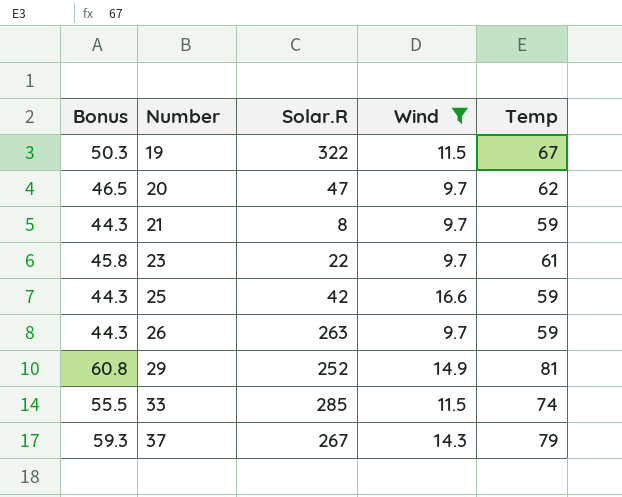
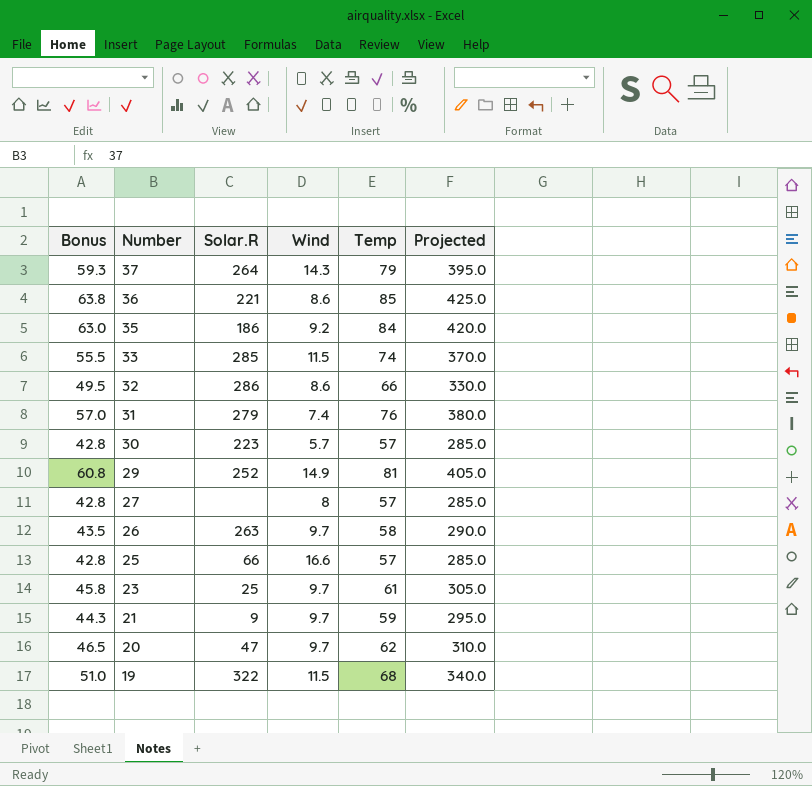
filter: Wind >= 9.7 -> none
row order: Number ascending -> Number descending
column Projected | formula: none -> [Temp] * 5
37 | Solar.R: 267 -> 264
26 | Bonus: 44.3 -> 43.5
26 | Temp: 59 -> 58
25 | Bonus: 44.3 -> 42.8
25 | Solar.R: 42 -> 66
25 | Temp: 59 -> 57
23 | Solar.R: 22 -> 25
21 | Solar.R: 8 -> 9
19 | Bonus: 50.3 -> 51.0
19 | Temp: 67 -> 68

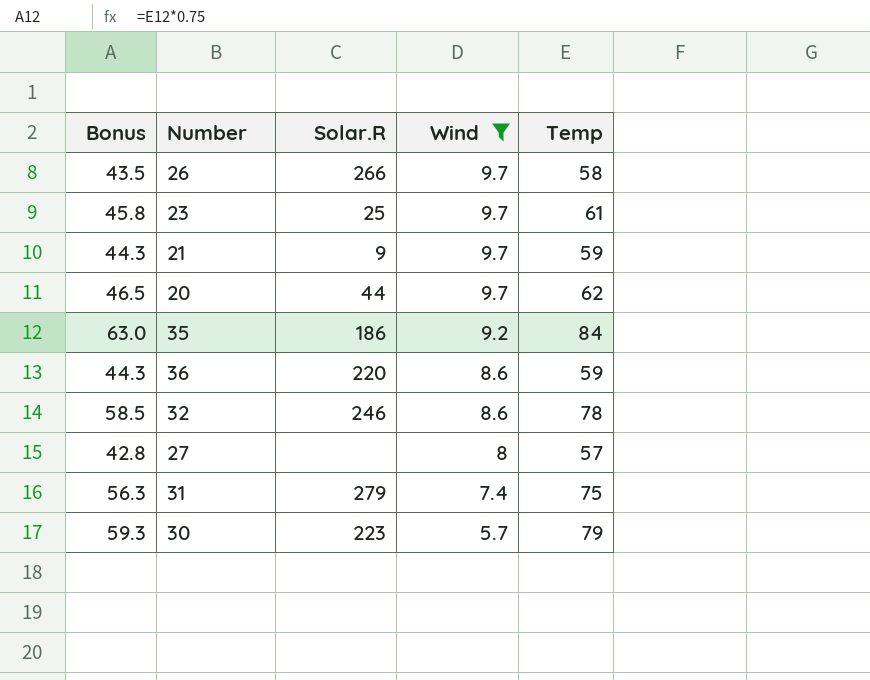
filter: none -> Wind <= 9.7
row order: Number descending -> Wind descending
column Projected | formula: [Temp] * 5 -> none
26 | Solar.R: 263 -> 266
20 | Solar.R: 47 -> 44
36 | Bonus: 63.8 -> 44.3
36 | Solar.R: 221 -> 220
36 | Temp: 85 -> 59
32 | Bonus: 49.5 -> 58.5
32 | Solar.R: 286 -> 246
32 | Temp: 66 -> 78
31 | Bonus: 57.0 -> 56.3
31 | Temp: 76 -> 75
30 | Bonus: 42.8 -> 59.3
30 | Temp: 57 -> 79

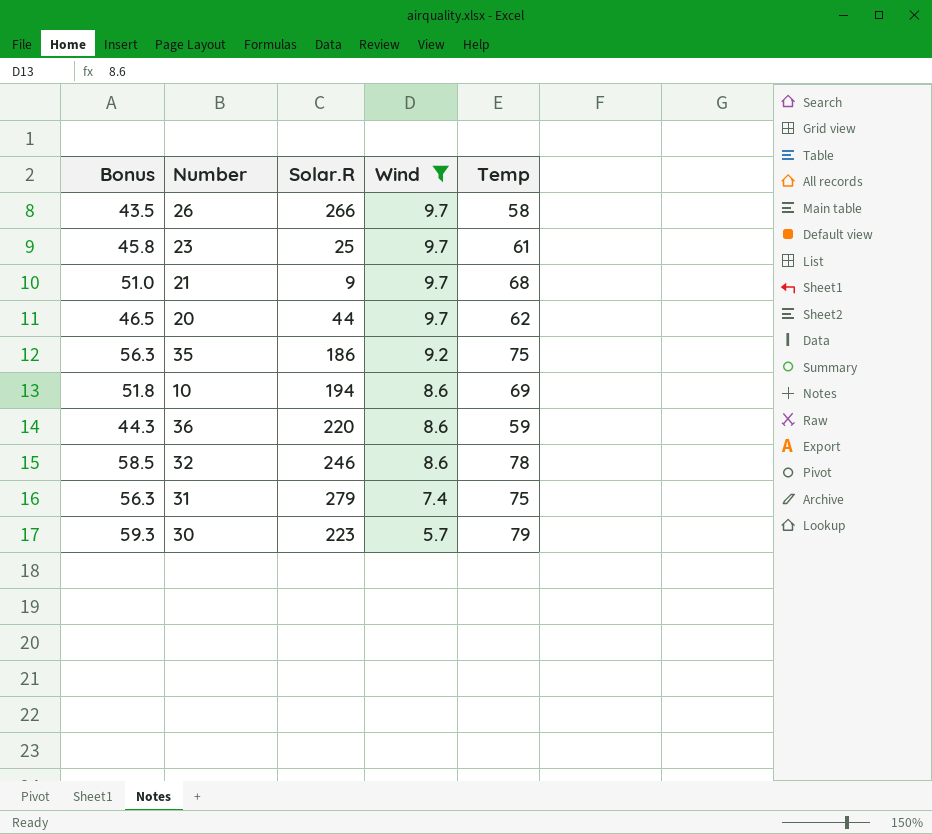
row 27: 42.8 | none | 8 | 57 -> none
21 | Bonus: 44.3 -> 51.0
21 | Temp: 59 -> 68
35 | Bonus: 63.0 -> 56.3
35 | Temp: 84 -> 75
row 10: none -> 51.8 | 194 | 8.6 | 69

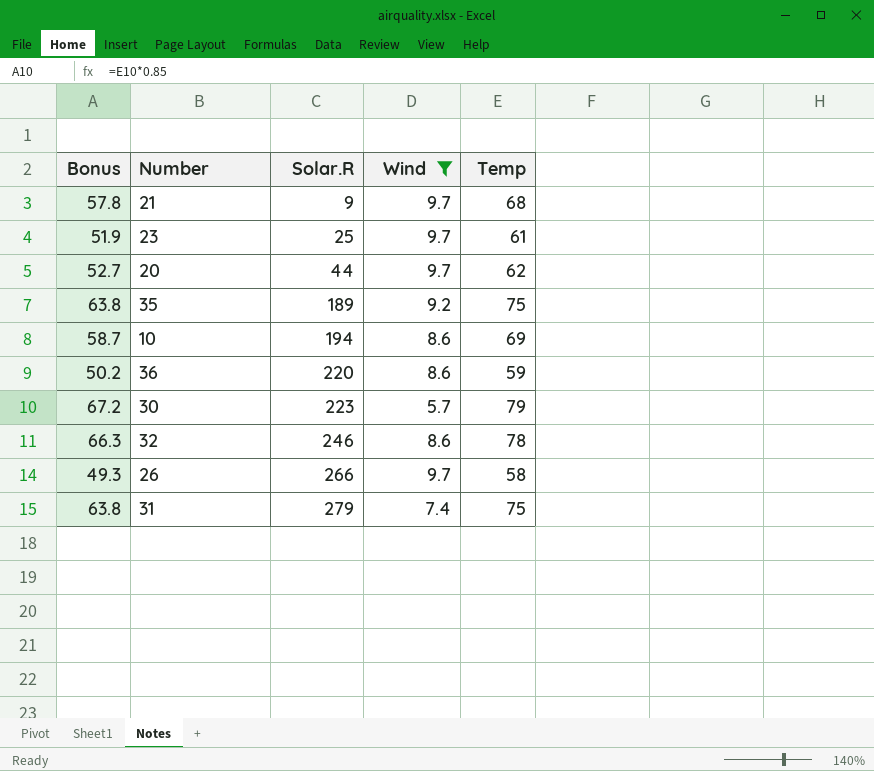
row order: Wind descending -> Solar.R ascending
column Bonus | formula: [Temp] * 0.75 -> [Temp] * 0.85
35 | Solar.R: 186 -> 189

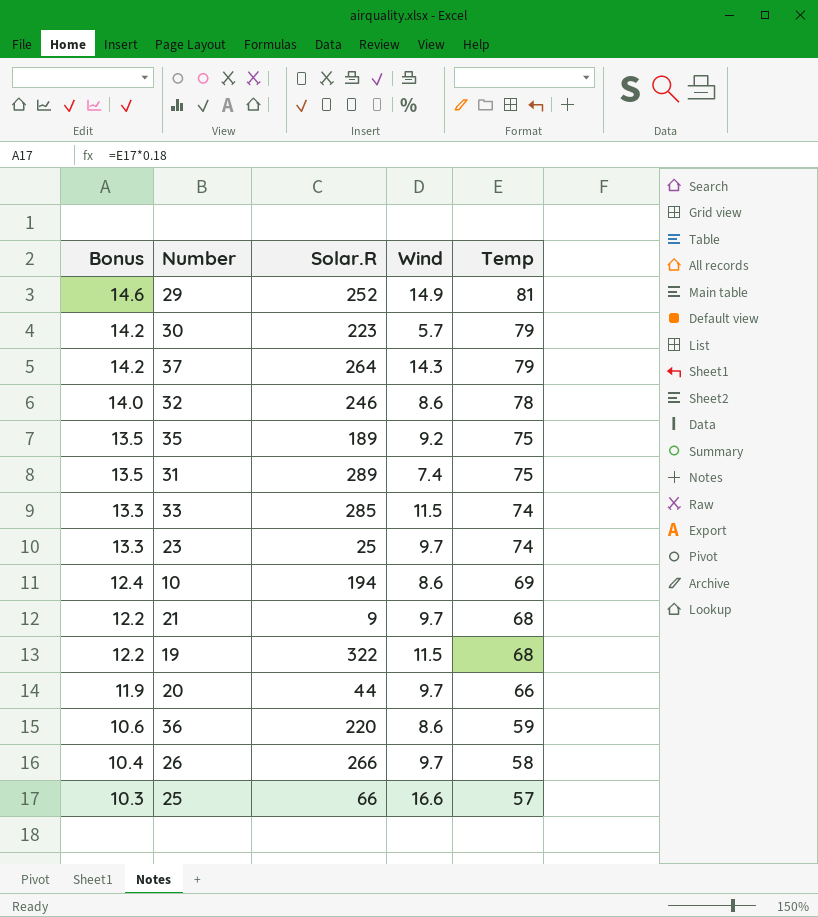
filter: Wind <= 9.7 -> none
row order: Solar.R ascending -> Bonus descending
column Bonus | formula: [Temp] * 0.85 -> [Temp] * 0.18
31 | Solar.R: 279 -> 289
23 | Temp: 61 -> 74
20 | Temp: 62 -> 66

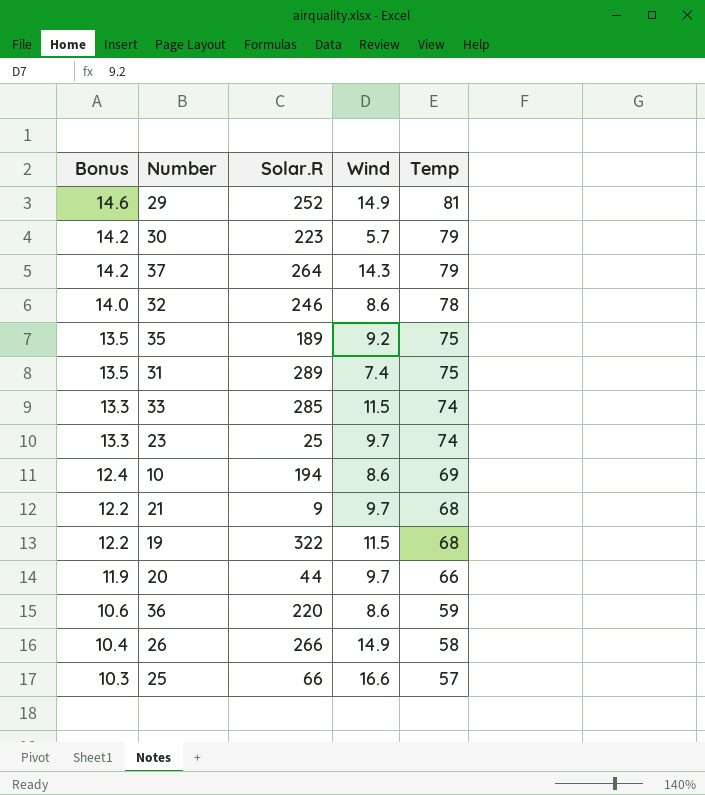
26 | Wind: 9.7 -> 14.9

